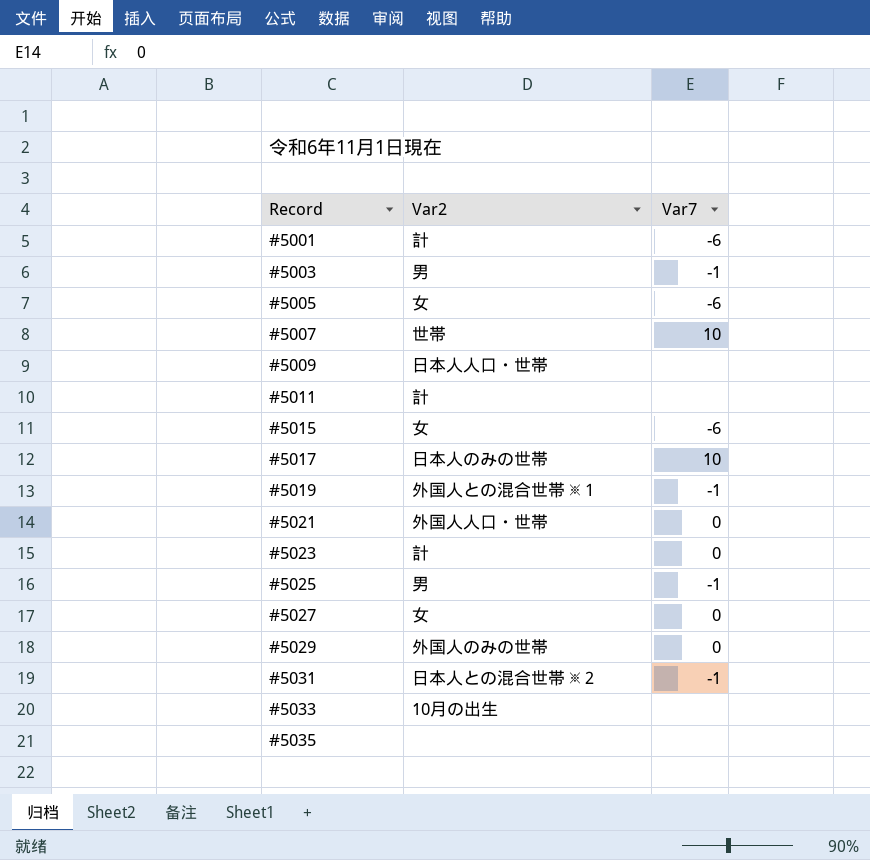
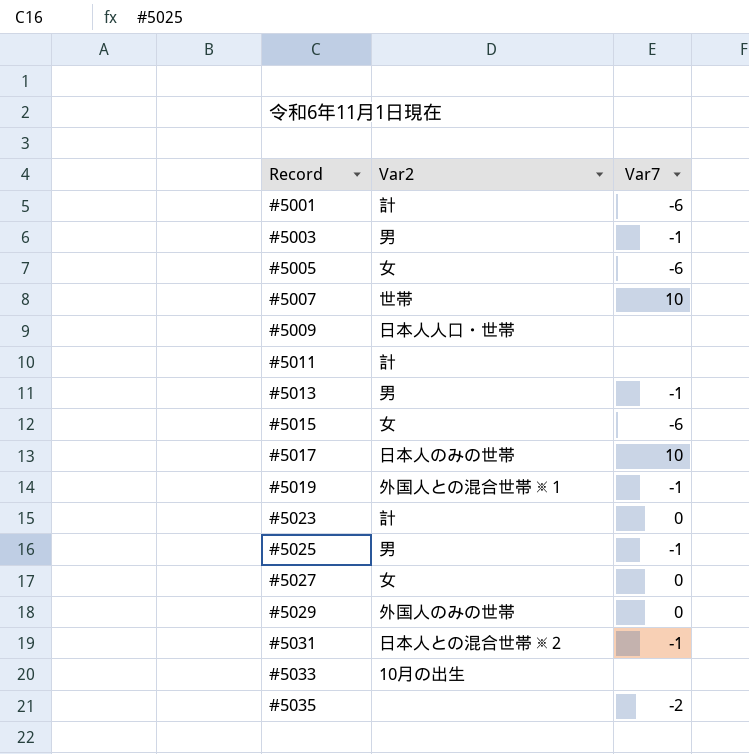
row #5021: 外国人人口・世帯 | 0 -> none
row #5013: none -> 男 | -1
#5035 | Var7: none -> -2

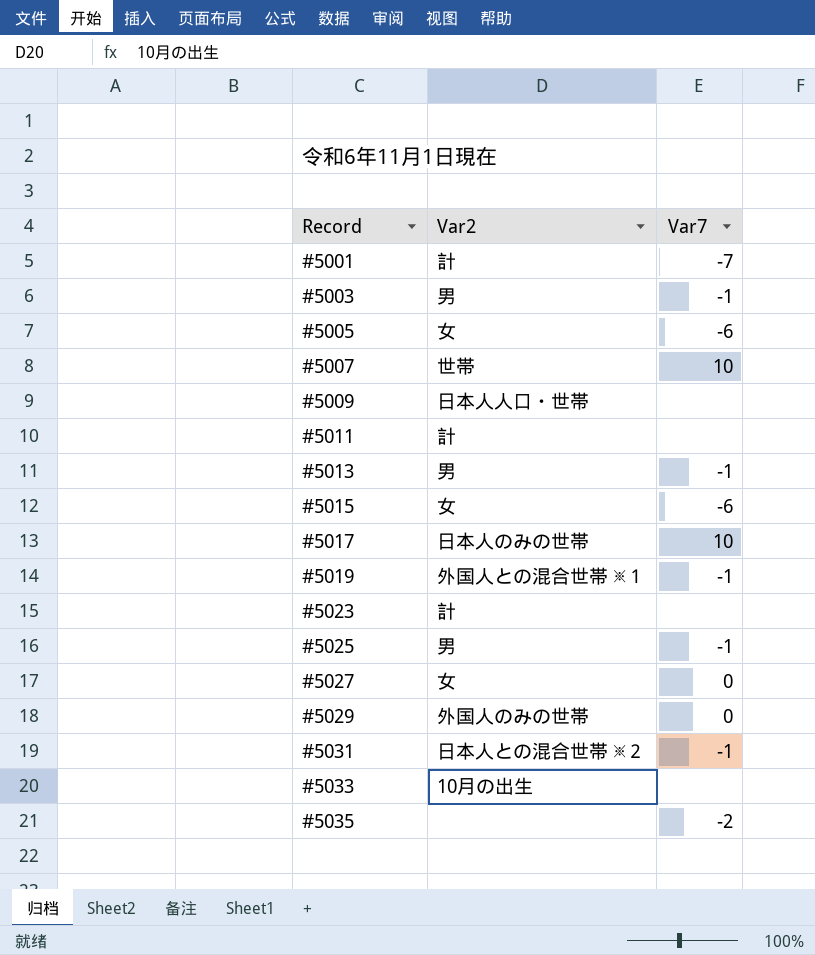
#5001 | Var7: -6 -> -7
#5023 | Var7: 0 -> none

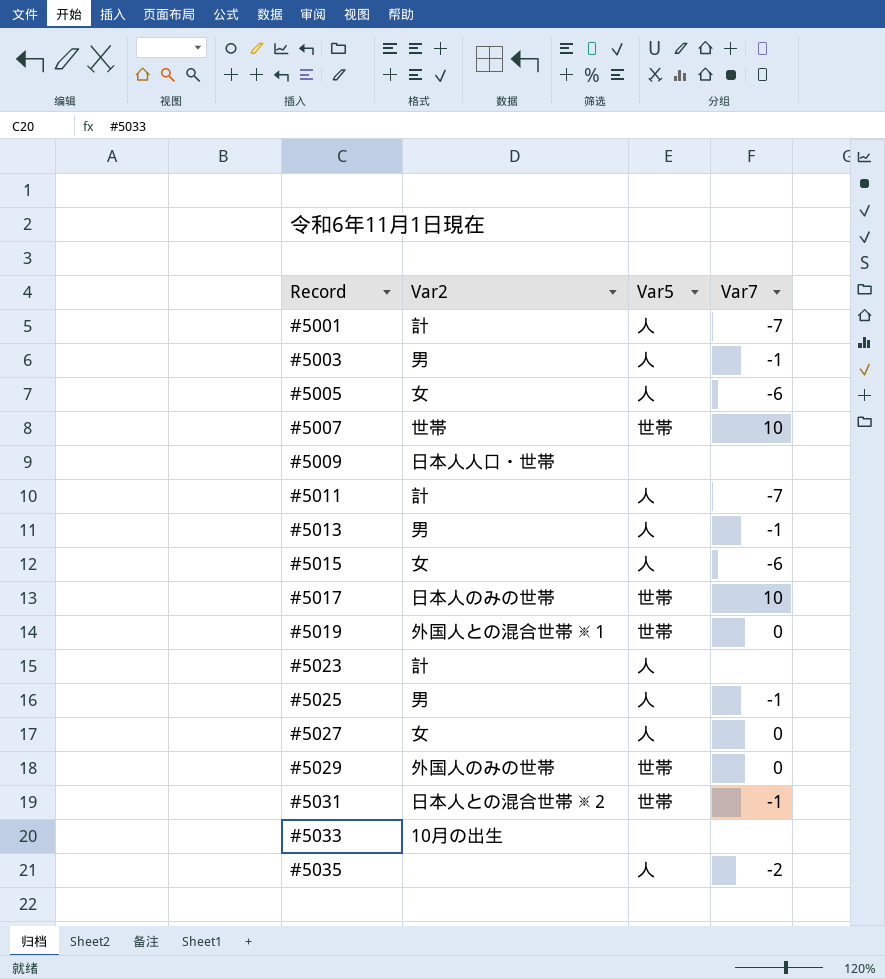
column Var5 | position: none -> 3
#5011 | Var7: none -> -7
#5019 | Var7: -1 -> 0

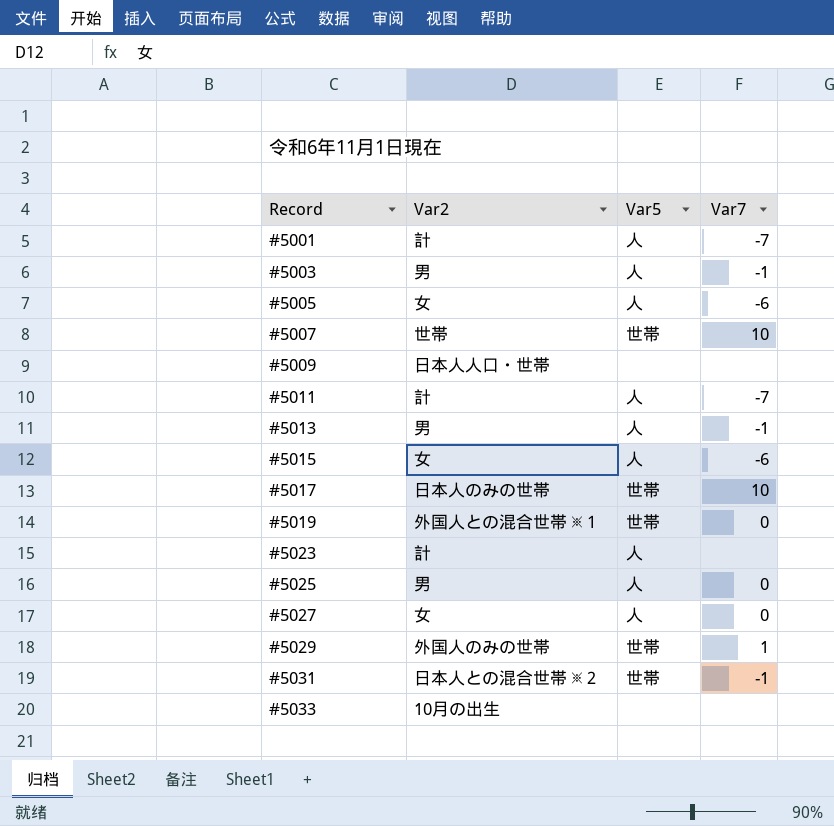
row #5035: none | 人 | -2 -> none
#5025 | Var7: -1 -> 0
#5029 | Var7: 0 -> 1

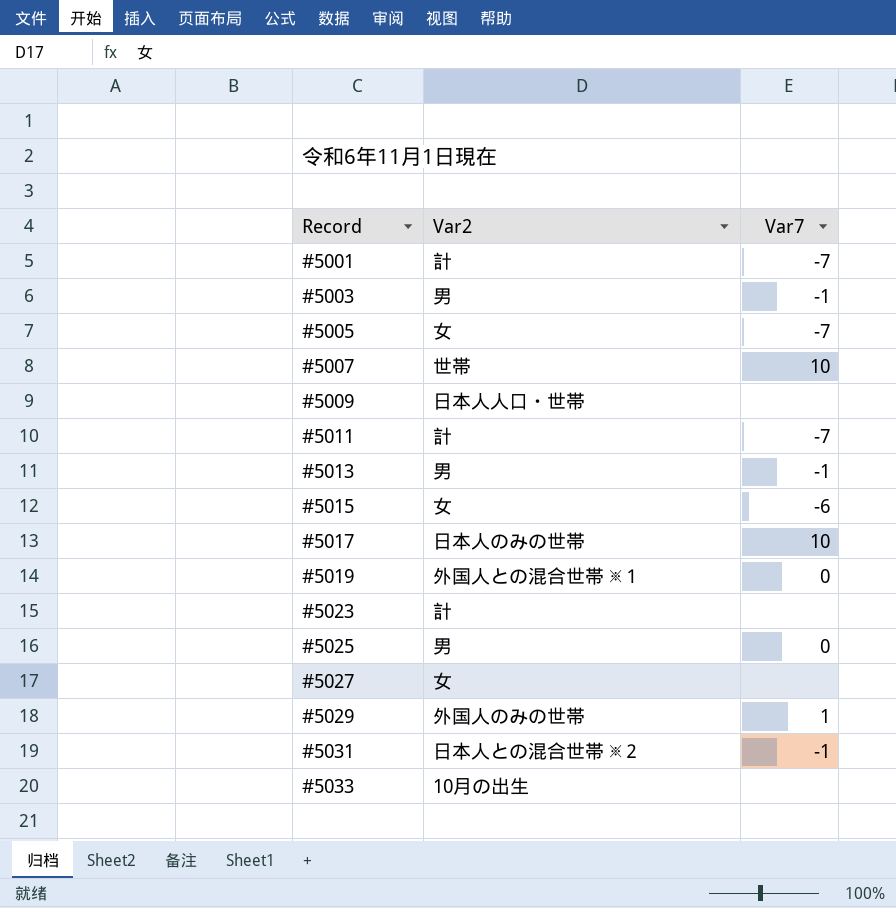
column Var5 | position: 3 -> none
#5005 | Var7: -6 -> -7
#5027 | Var7: 0 -> none

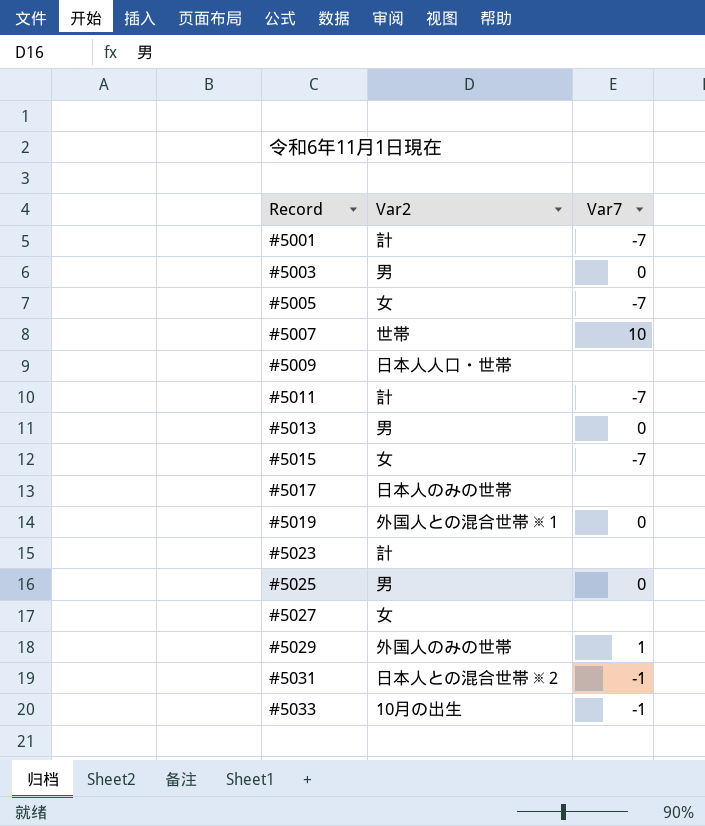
#5003 | Var7: -1 -> 0
#5013 | Var7: -1 -> 0
#5015 | Var7: -6 -> -7
#5017 | Var7: 10 -> none
#5033 | Var7: none -> -1

